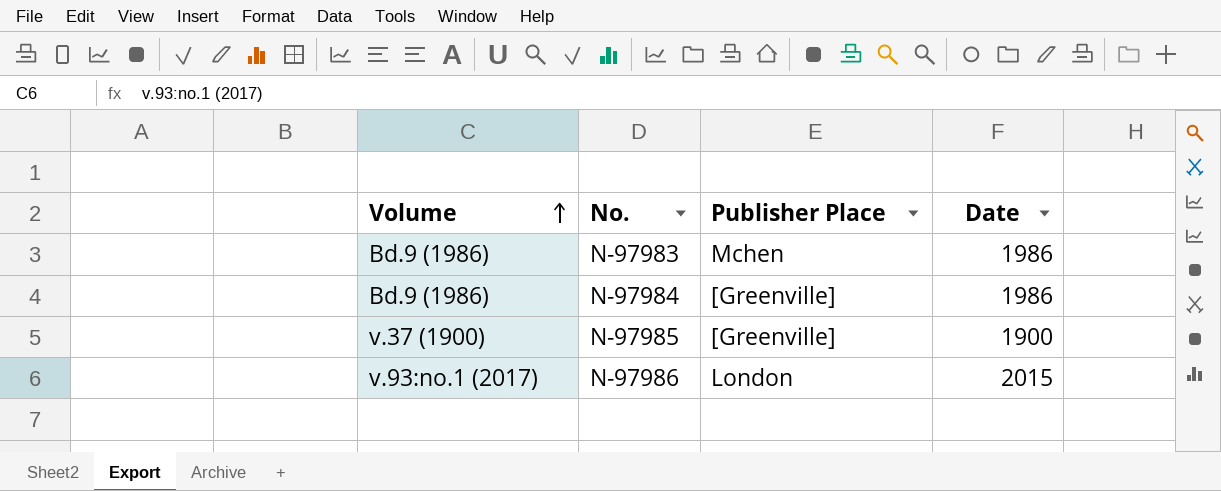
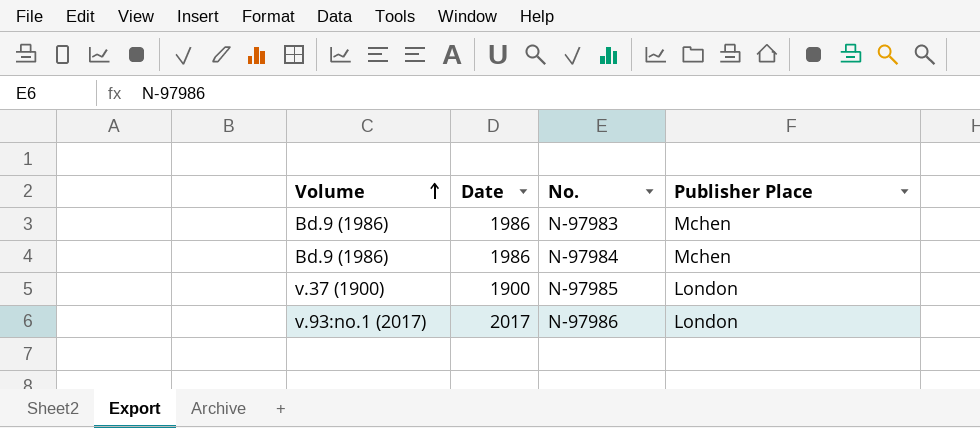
column Date | position: 4 -> 2
N-97984 | Publisher Place: [Greenville] -> Mchen
N-97985 | Publisher Place: [Greenville] -> London
N-97986 | Date: 2015 -> 2017

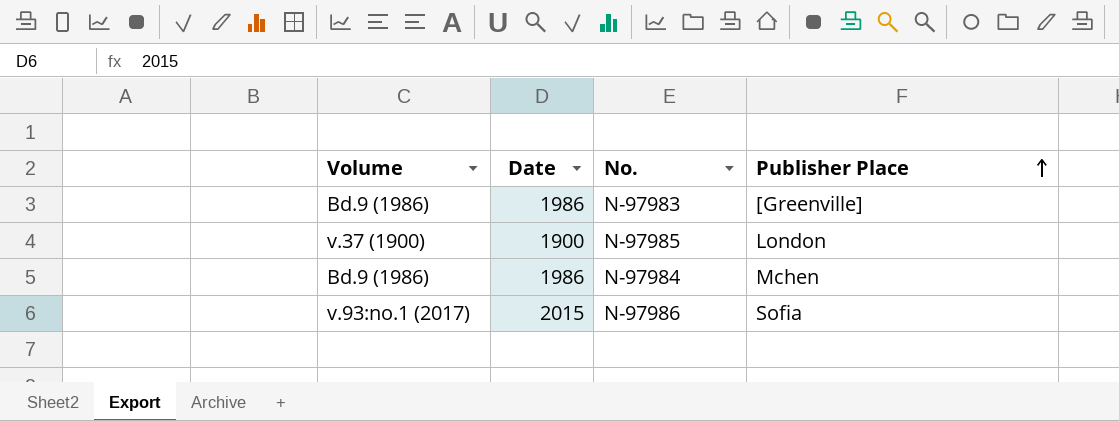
row order: Volume ascending -> Publisher Place ascending
N-97983 | Publisher Place: Mchen -> [Greenville]
N-97986 | Date: 2017 -> 2015
N-97986 | Publisher Place: London -> Sofia

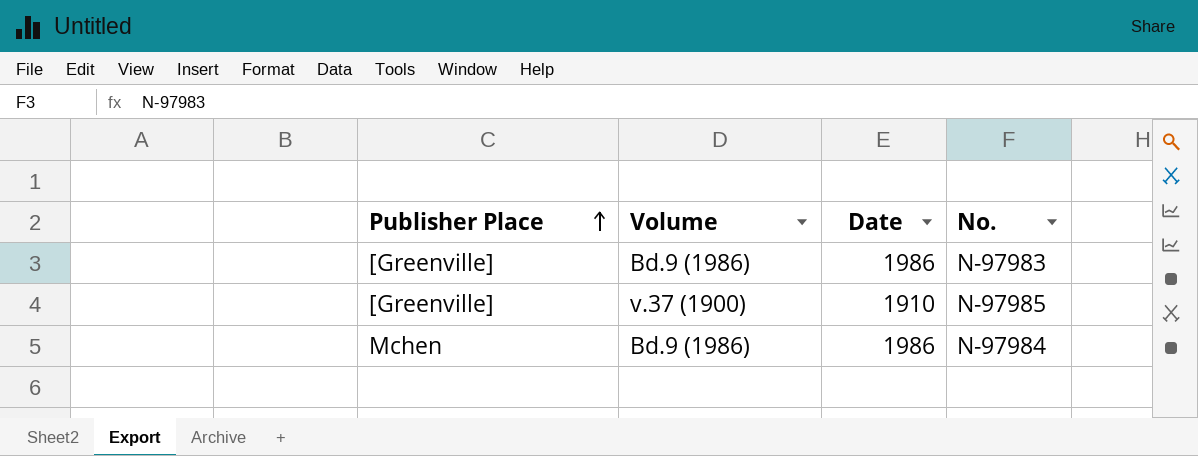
column Publisher Place | position: 4 -> 1
row N-97986: v.93:no.1 (2017) | 2015 | Sofia -> none
N-97985 | Publisher Place: London -> [Greenville]
N-97985 | Date: 1900 -> 1910

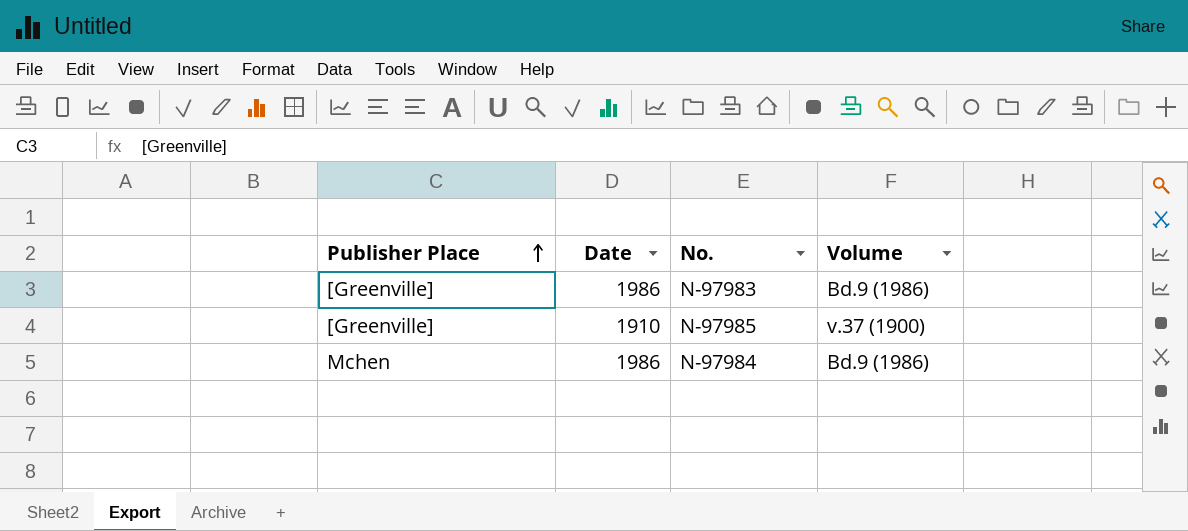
column Volume | position: 2 -> 4

